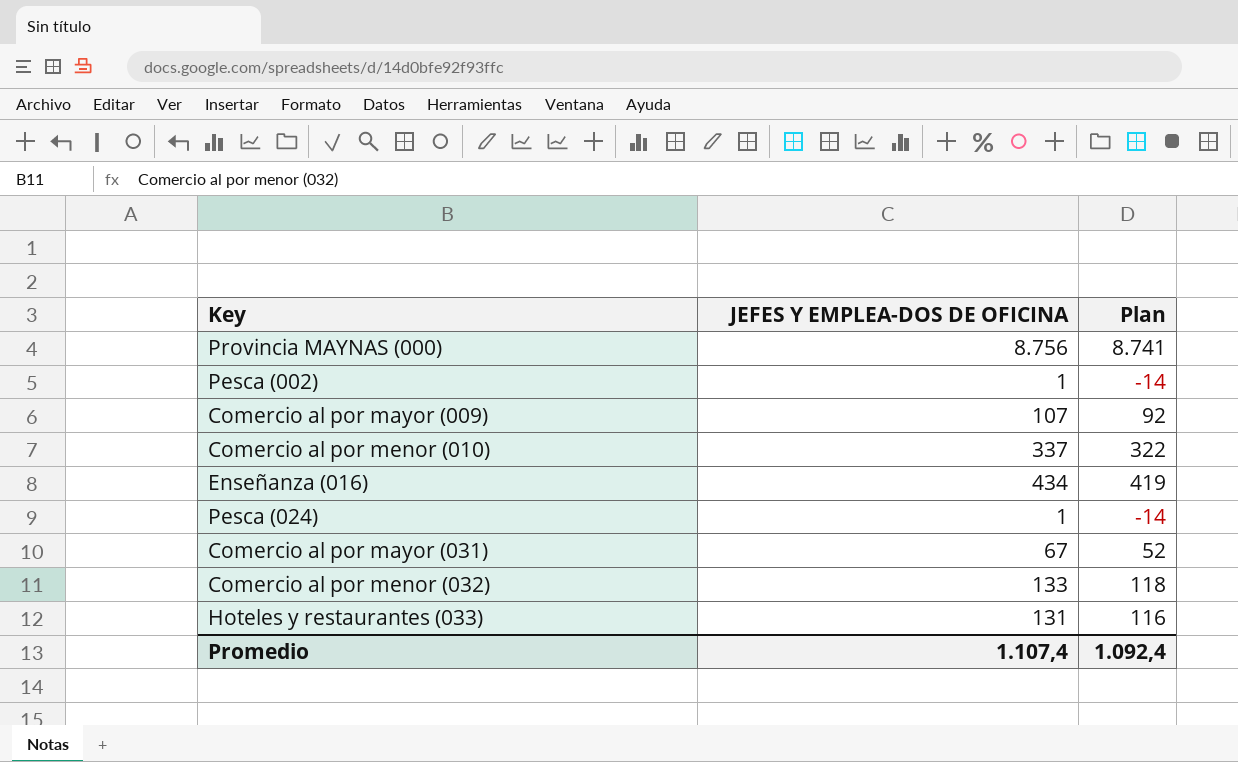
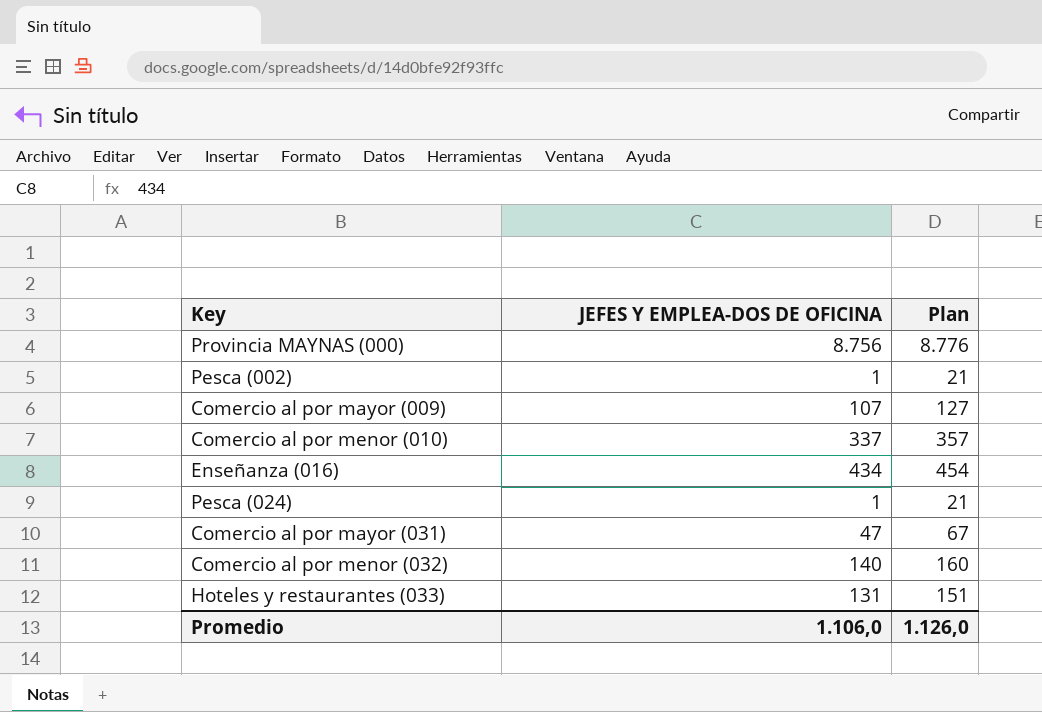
column Plan | formula: [JEFES Y EMPLEA-DOS DE OFICINA] - 15 -> [JEFES Y EMPLEA-DOS DE OFICINA] + 20
Comercio al por mayor (031) | JEFES Y EMPLEA-DOS DE OFICINA: 67 -> 47
Comercio al por menor (032) | JEFES Y EMPLEA-DOS DE OFICINA: 133 -> 140
Promedio | JEFES Y EMPLEA-DOS DE OFICINA: 1.107,4 -> 1.106,0
Promedio | Plan: 1.092,4 -> 1.126,0

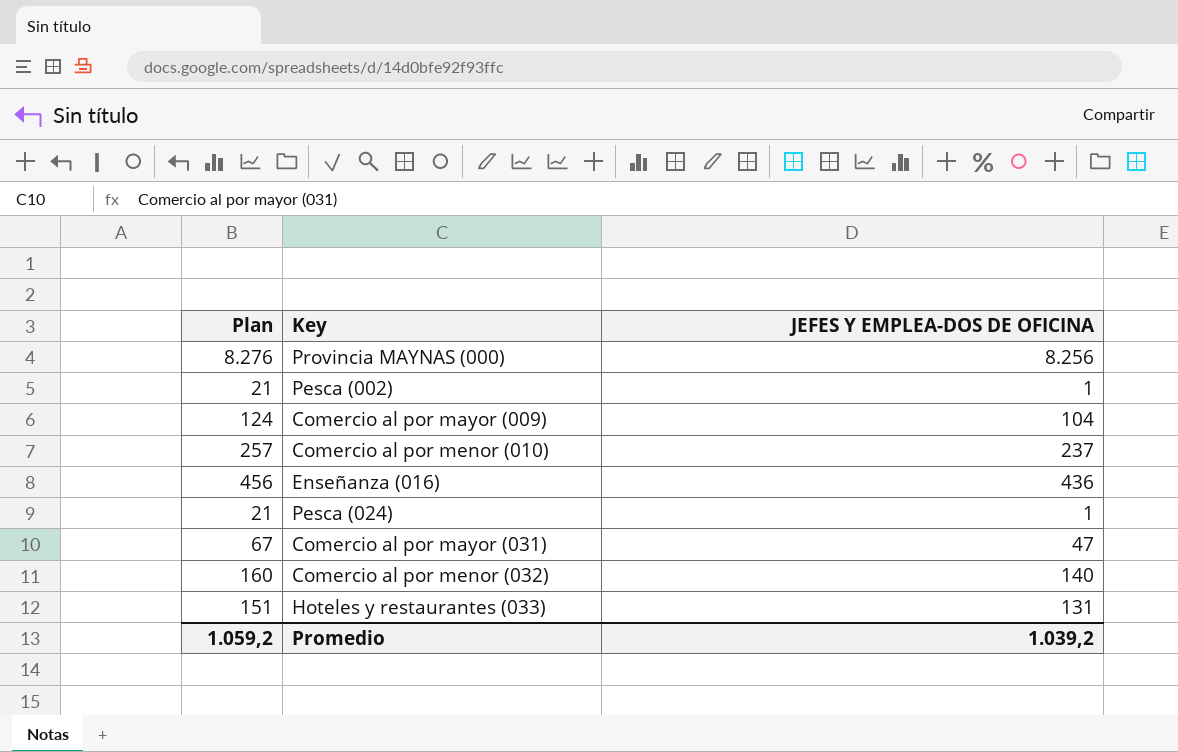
column Plan | position: 3 -> 1
Provincia MAYNAS (000) | Plan: 8.776 -> 8.276
Provincia MAYNAS (000) | JEFES Y EMPLEA-DOS DE OFICINA: 8.756 -> 8.256
Comercio al por mayor (009) | Plan: 127 -> 124
Comercio al por mayor (009) | JEFES Y EMPLEA-DOS DE OFICINA: 107 -> 104
Comercio al por menor (010) | Plan: 357 -> 257
Comercio al por menor (010) | JEFES Y EMPLEA-DOS DE OFICINA: 337 -> 237
Enseñanza (016) | Plan: 454 -> 456
Enseñanza (016) | JEFES Y EMPLEA-DOS DE OFICINA: 434 -> 436
Promedio | Plan: 1.126,0 -> 1.059,2
Promedio | JEFES Y EMPLEA-DOS DE OFICINA: 1.106,0 -> 1.039,2

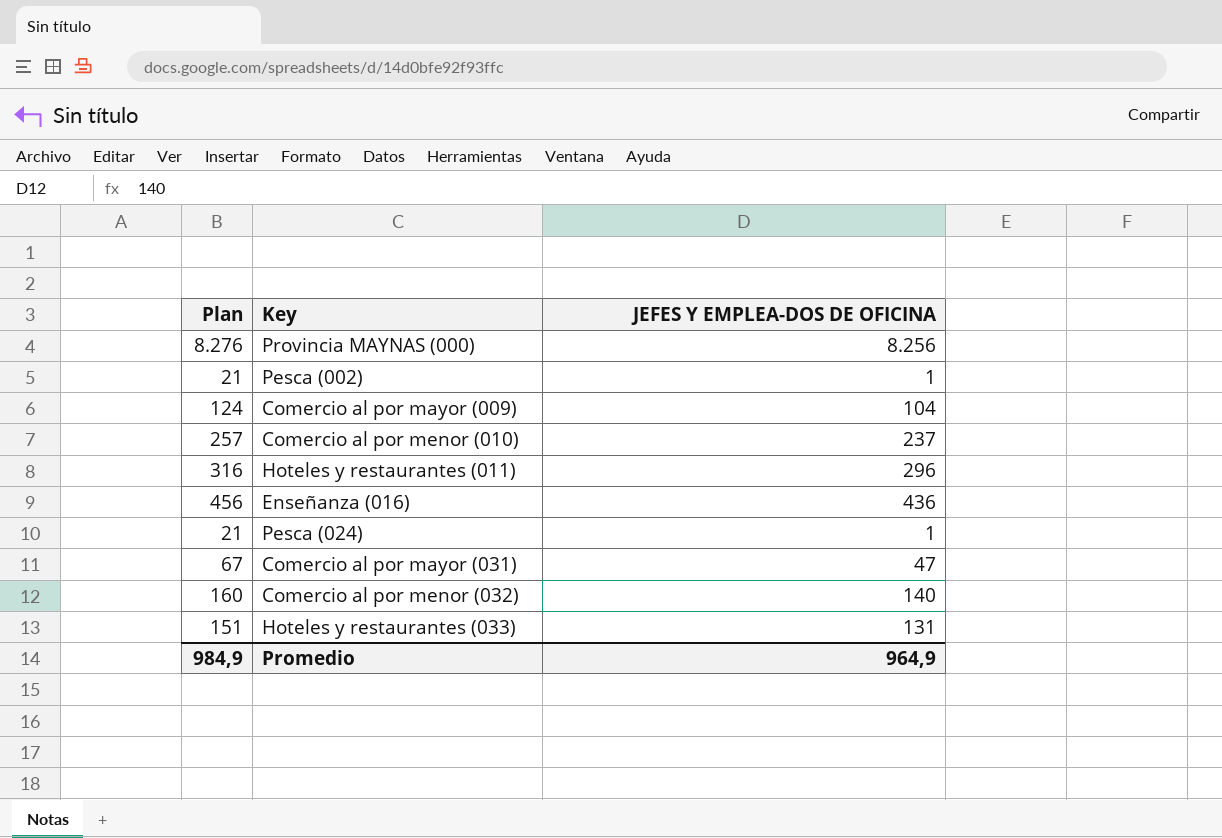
row Hoteles y restaurantes (011): none -> 316 | 296
Promedio | Plan: 1.059,2 -> 984,9
Promedio | JEFES Y EMPLEA-DOS DE OFICINA: 1.039,2 -> 964,9

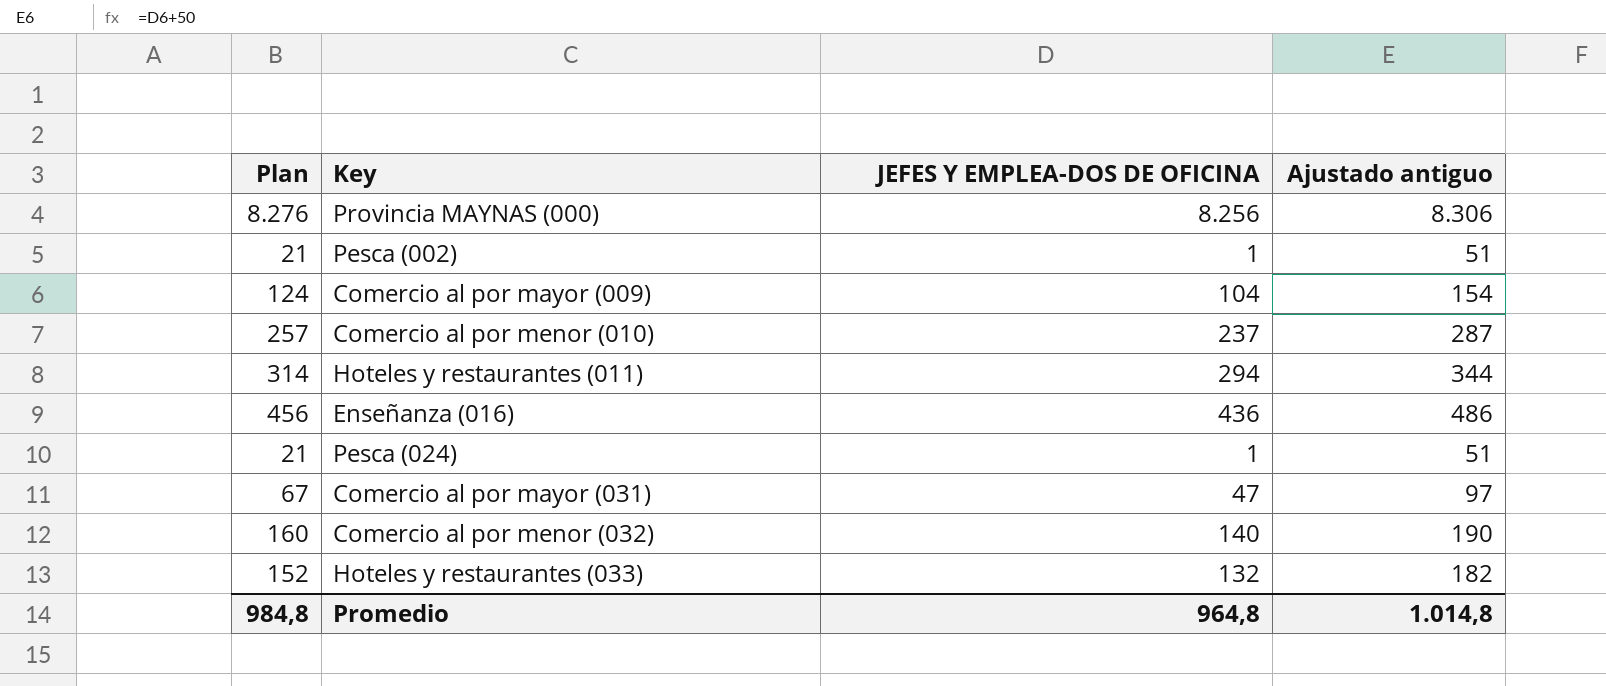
column Ajustado antiguo | formula: none -> [JEFES Y EMPLEA-DOS DE OFICINA] + 50
Hoteles y restaurantes (011) | Plan: 316 -> 314
Hoteles y restaurantes (011) | JEFES Y EMPLEA-DOS DE OFICINA: 296 -> 294
Hoteles y restaurantes (033) | Plan: 151 -> 152
Hoteles y restaurantes (033) | JEFES Y EMPLEA-DOS DE OFICINA: 131 -> 132
Promedio | Plan: 984,9 -> 984,8
Promedio | JEFES Y EMPLEA-DOS DE OFICINA: 964,9 -> 964,8

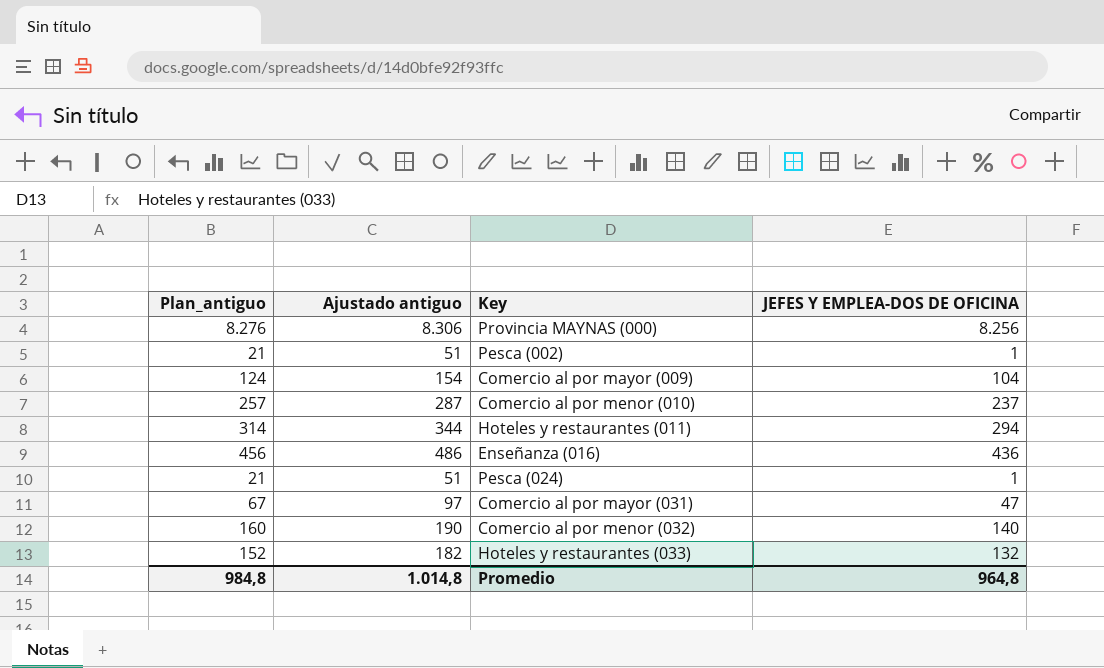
column name: Plan -> Plan_antiguo
column Ajustado antiguo | position: 4 -> 2

